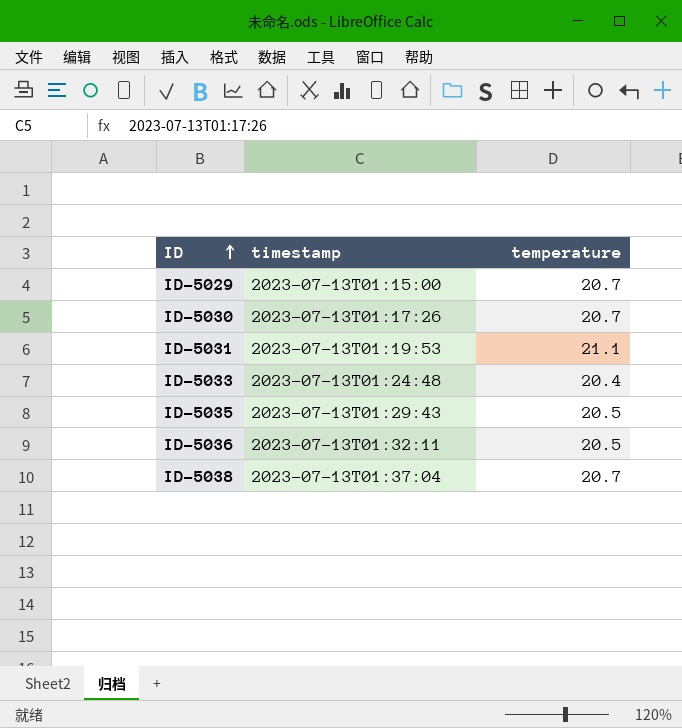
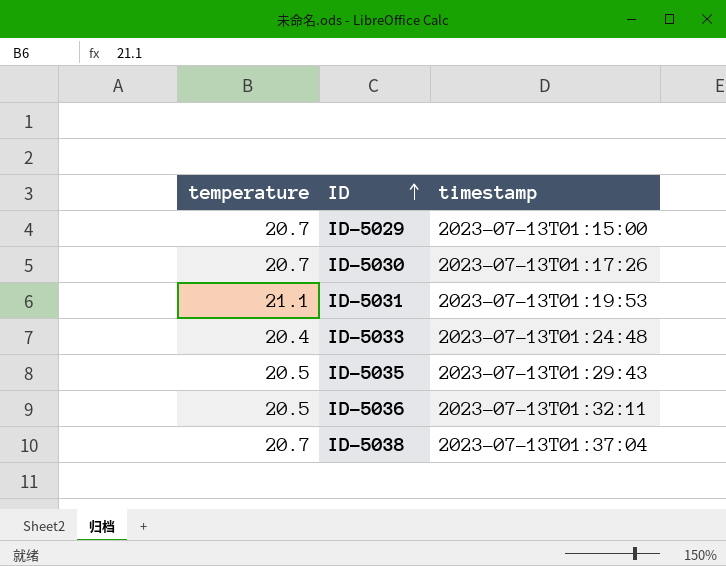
column temperature | position: 3 -> 1

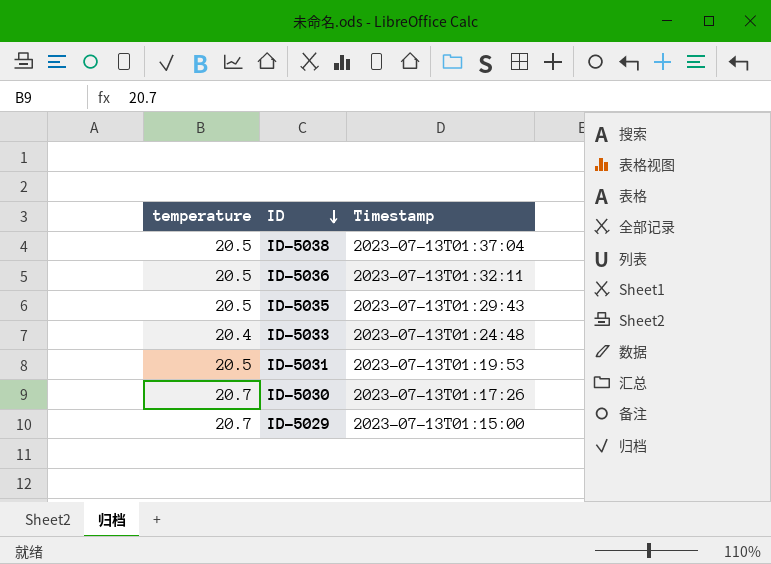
row order: ID ascending -> ID descending
column name: timestamp -> Timestamp
ID-5038 | temperature: 20.7 -> 20.5
ID-5031 | temperature: 21.1 -> 20.5

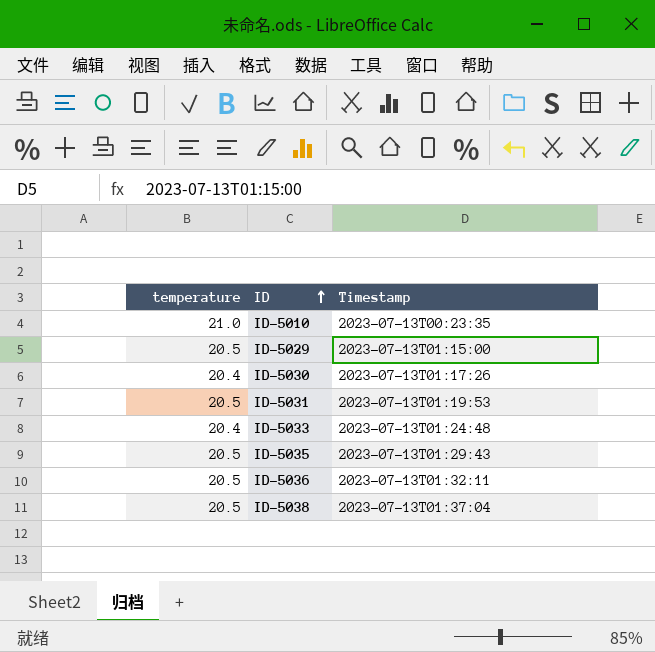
row order: ID descending -> ID ascending
row ID-5010: none -> 21.0 | 2023-07-13T00:23:35
ID-5029 | temperature: 20.7 -> 20.5
ID-5030 | temperature: 20.7 -> 20.4

